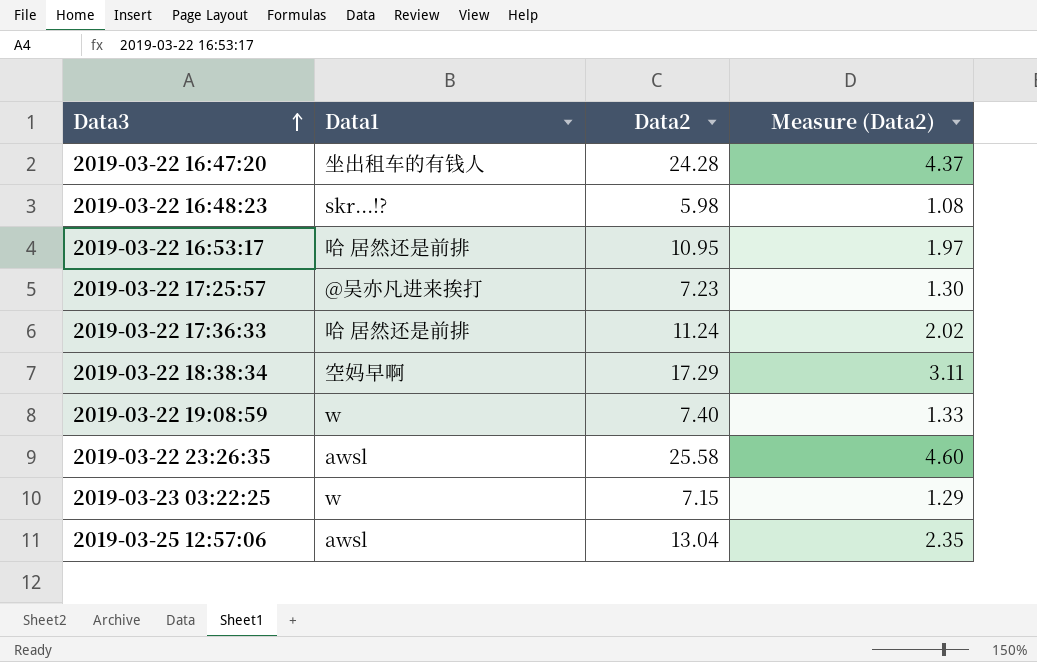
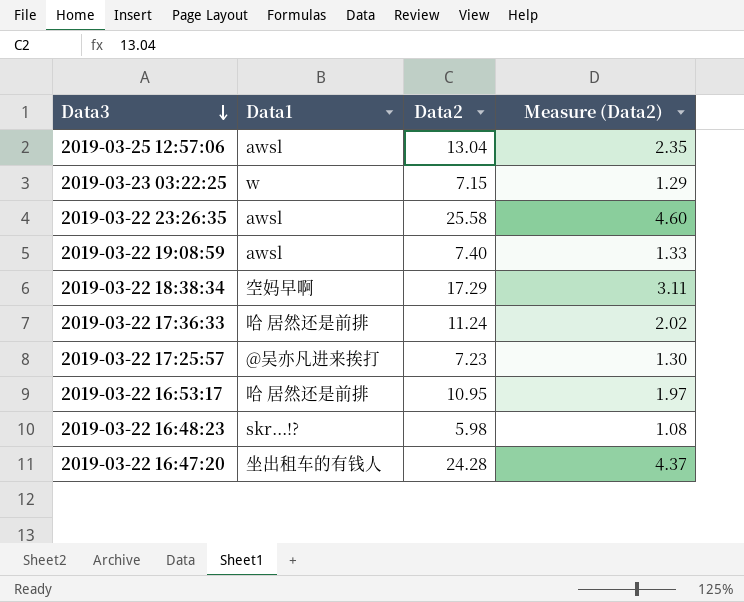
row order: Data3 ascending -> Data3 descending
2019-03-22 19:08:59 | Data1: w -> awsl

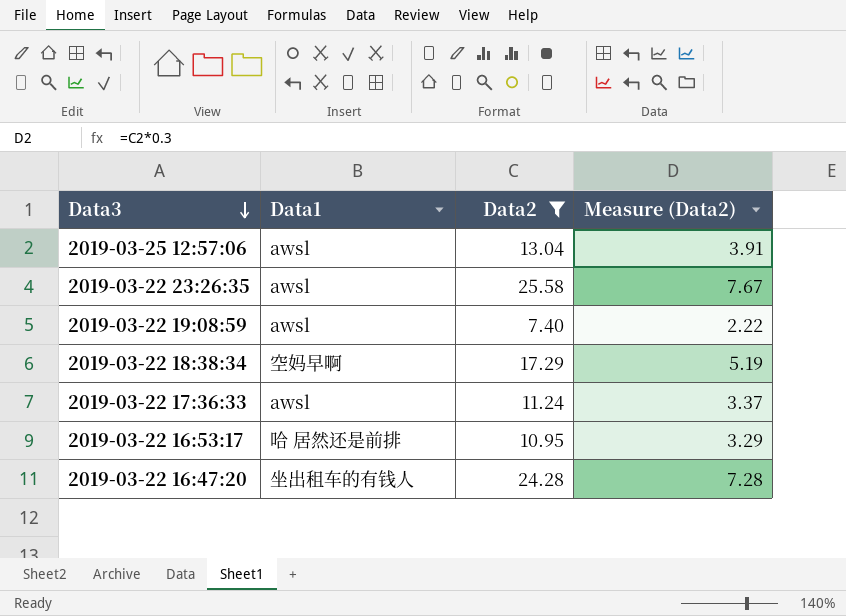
filter: none -> Data2 >= 7.40
column Measure (Data2) | formula: [Data2] * 0.18 -> [Data2] * 0.3
2019-03-22 17:36:33 | Data1: 哈 居然还是前排 -> awsl

